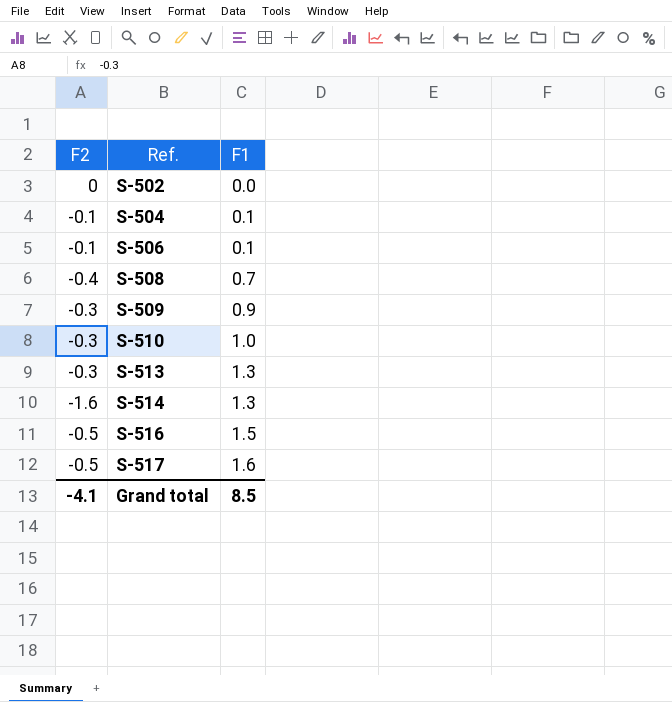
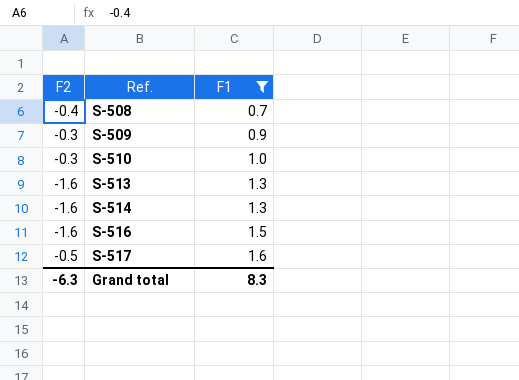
filter: none -> F1 >= 0.7
S-513 | F2: -0.3 -> -1.6
S-516 | F2: -0.5 -> -1.6
Grand total | F2: -4.1 -> -6.3
Grand total | F1: 8.5 -> 8.3

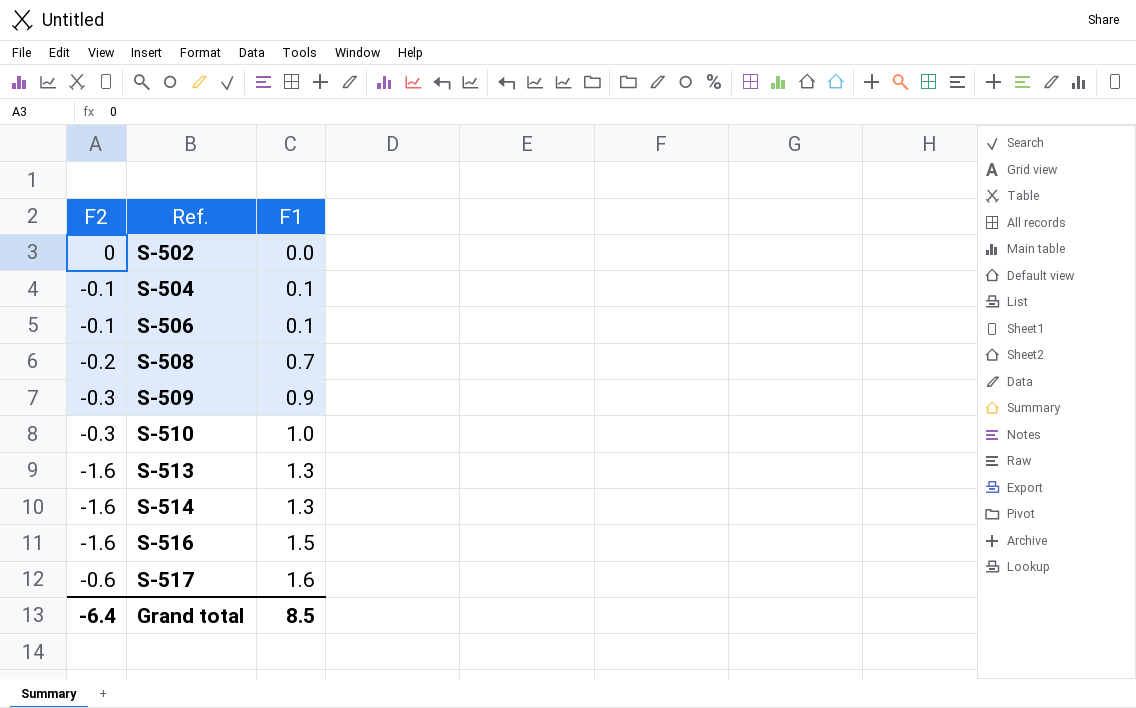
filter: F1 >= 0.7 -> none
S-508 | F2: -0.4 -> -0.2
S-517 | F2: -0.5 -> -0.6
Grand total | F2: -6.3 -> -6.4
Grand total | F1: 8.3 -> 8.5

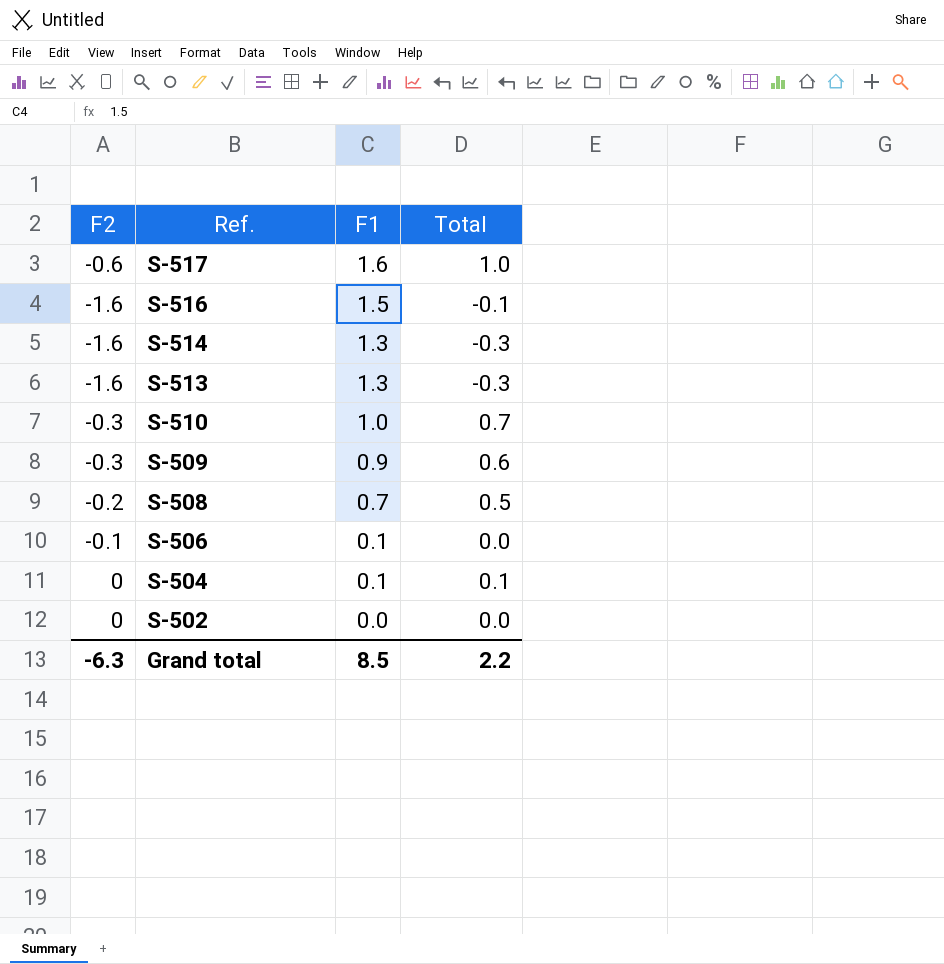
row order: Ref. ascending -> Ref. descending
column Total | formula: none -> [F2] + [F1]
S-504 | F2: -0.1 -> 0
Grand total | F2: -6.4 -> -6.3

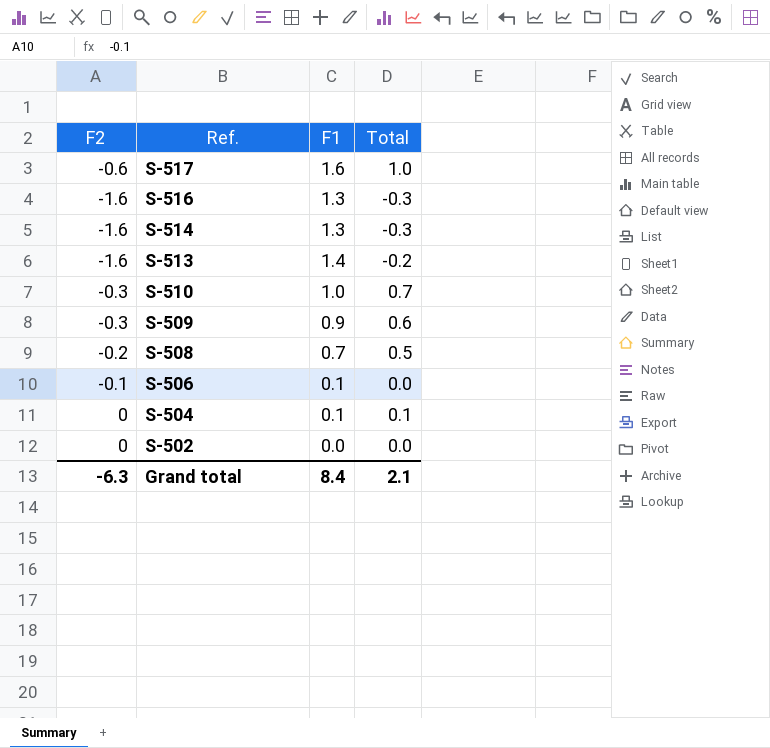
S-516 | F1: 1.5 -> 1.3
S-516 | Total: -0.1 -> -0.3
S-513 | F1: 1.3 -> 1.4
S-513 | Total: -0.3 -> -0.2
Grand total | F1: 8.5 -> 8.4
Grand total | Total: 2.2 -> 2.1

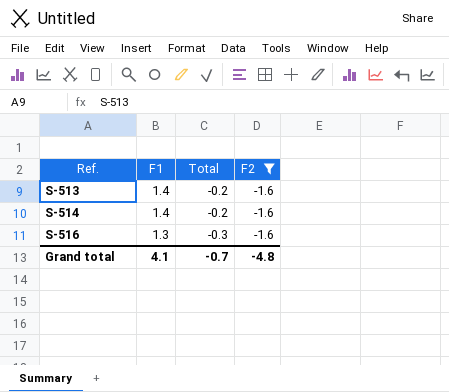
filter: none -> F2 = -1.6
row order: Ref. descending -> Ref. ascending
column F2 | position: 1 -> 4
S-514 | F1: 1.3 -> 1.4
S-514 | Total: -0.3 -> -0.2
Grand total | F1: 8.4 -> 4.1
Grand total | Total: 2.1 -> -0.7
Grand total | F2: -6.3 -> -4.8

